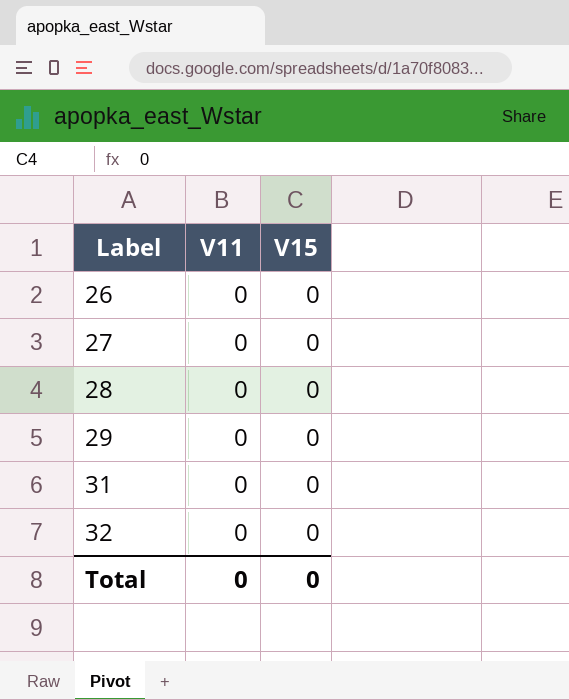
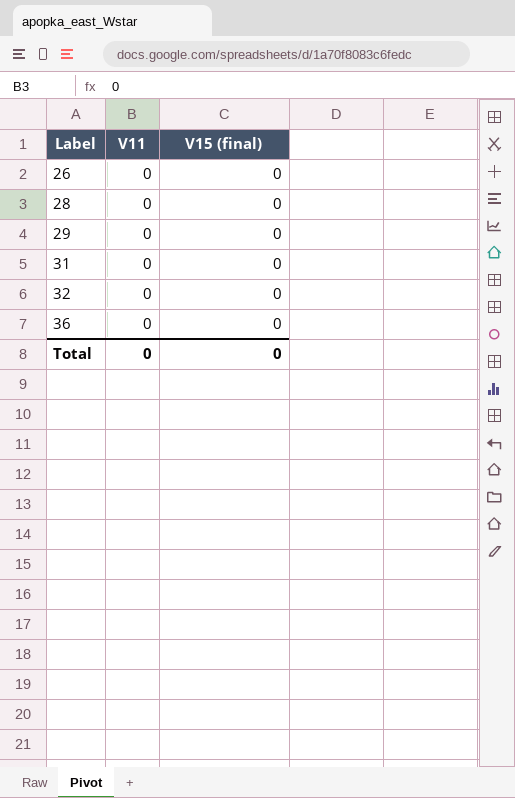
column name: V15 -> V15 (final)
row 27: 0 | 0 -> none
row 36: none -> 0 | 0

